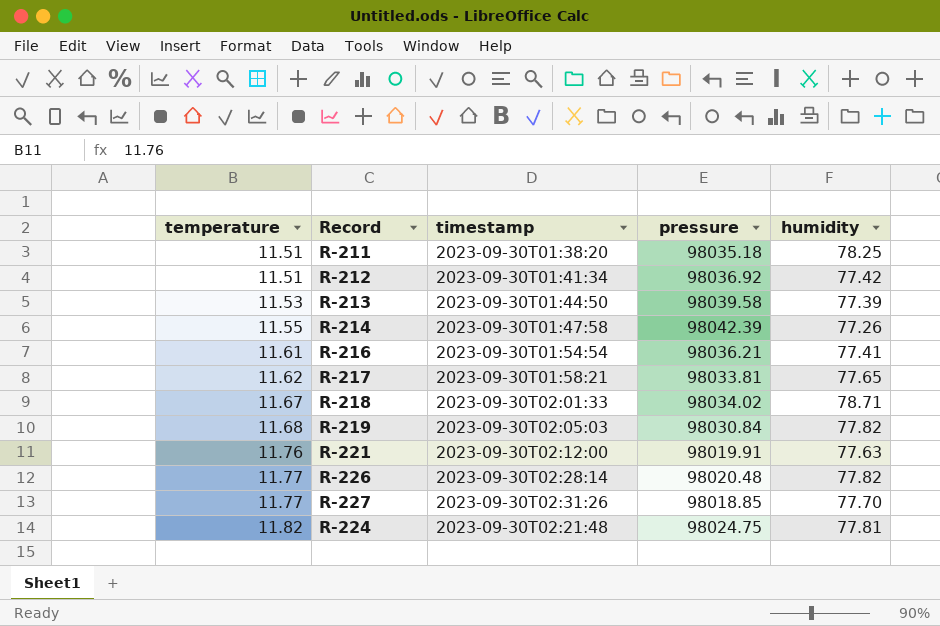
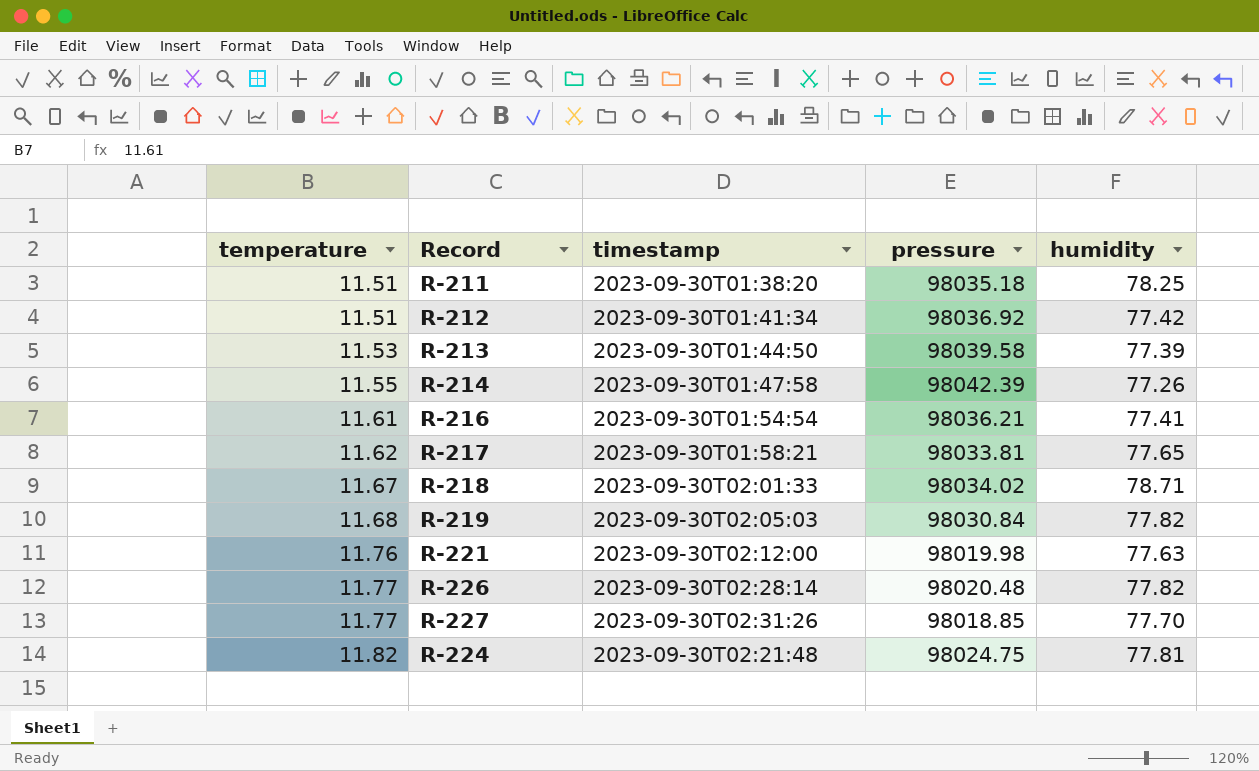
R-221 | pressure: 98019.91 -> 98019.98

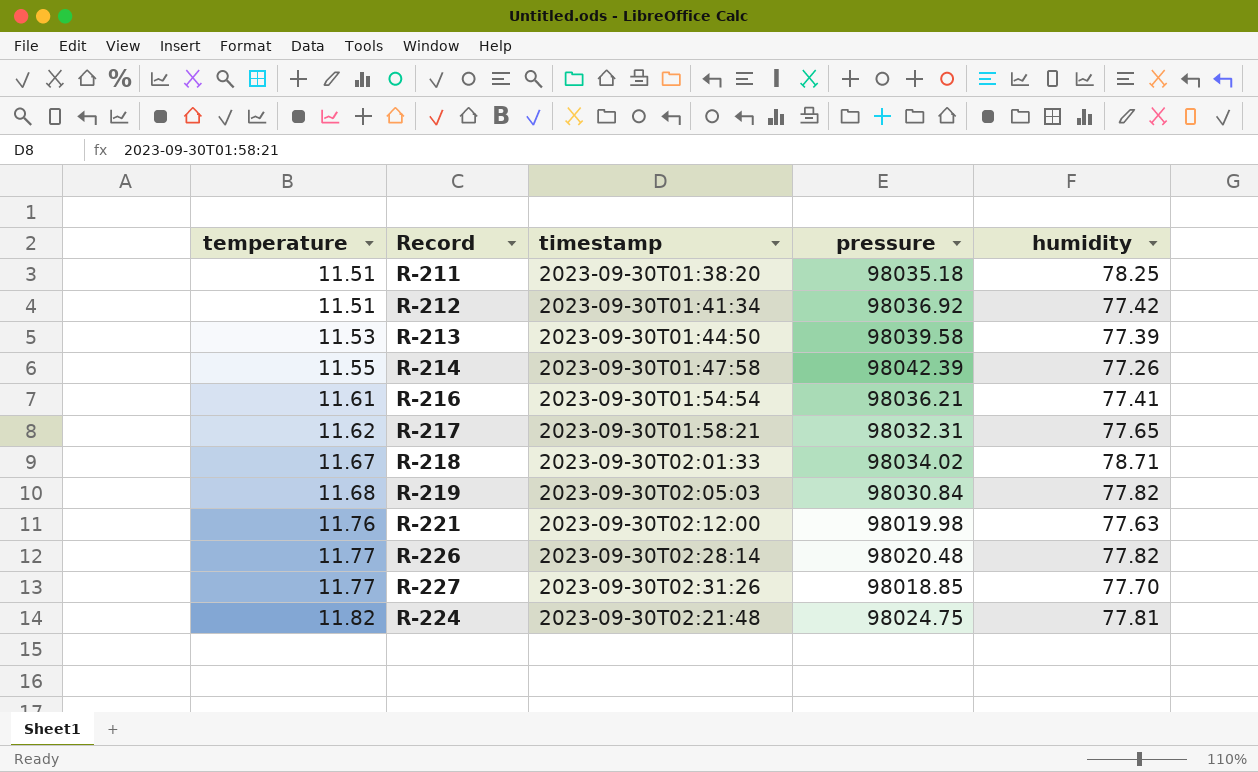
R-217 | pressure: 98033.81 -> 98032.31

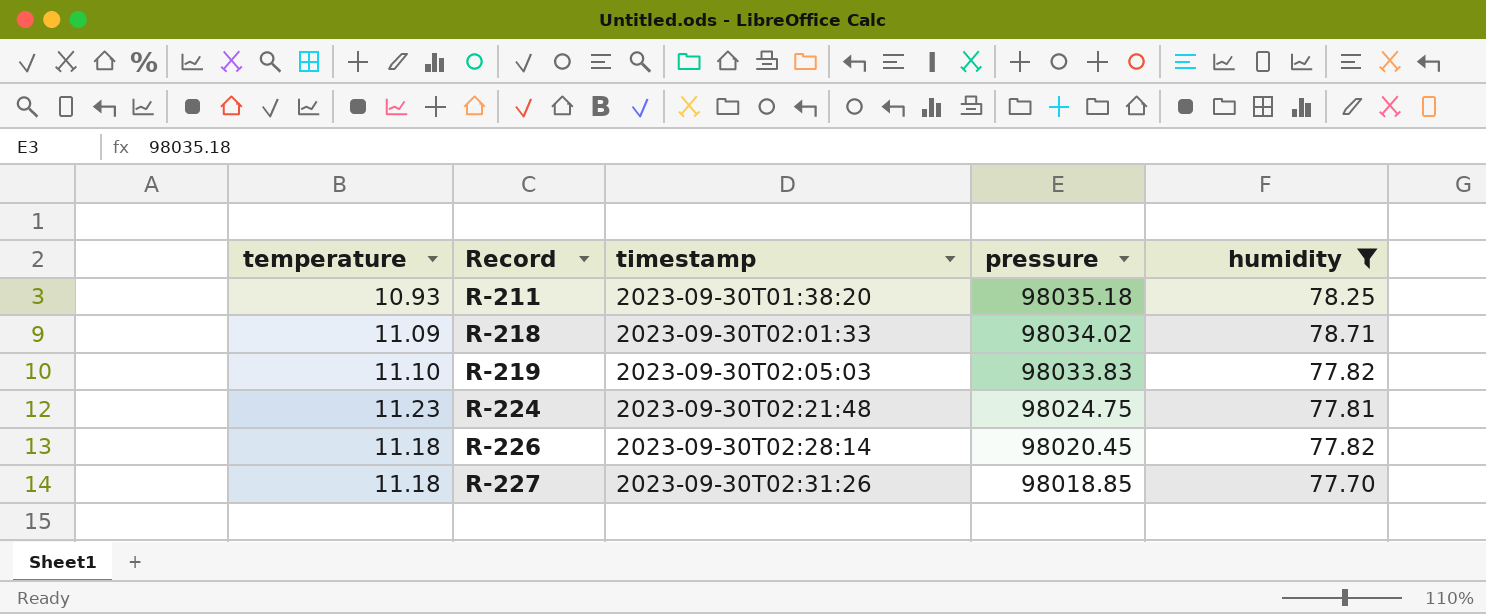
filter: none -> humidity >= 77.70
row order: temperature ascending -> Record ascending
R-211 | temperature: 11.51 -> 10.93
R-218 | temperature: 11.67 -> 11.09
R-219 | temperature: 11.68 -> 11.10
R-219 | pressure: 98030.84 -> 98033.83
R-224 | temperature: 11.82 -> 11.23
R-226 | temperature: 11.77 -> 11.18
R-226 | pressure: 98020.48 -> 98020.45
R-227 | temperature: 11.77 -> 11.18

